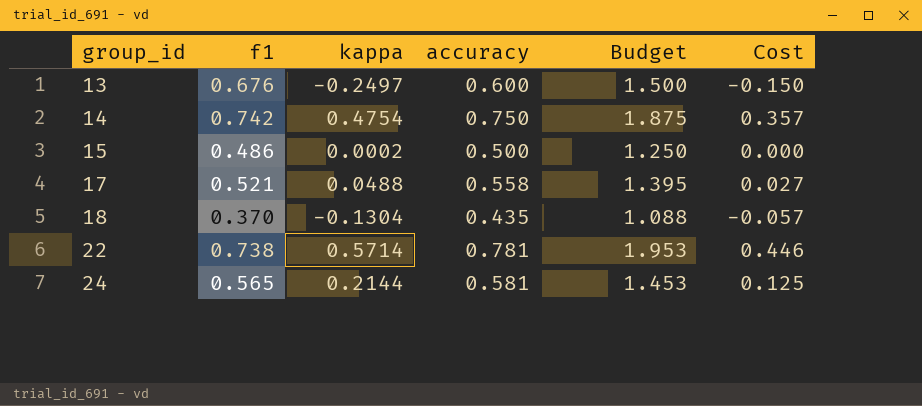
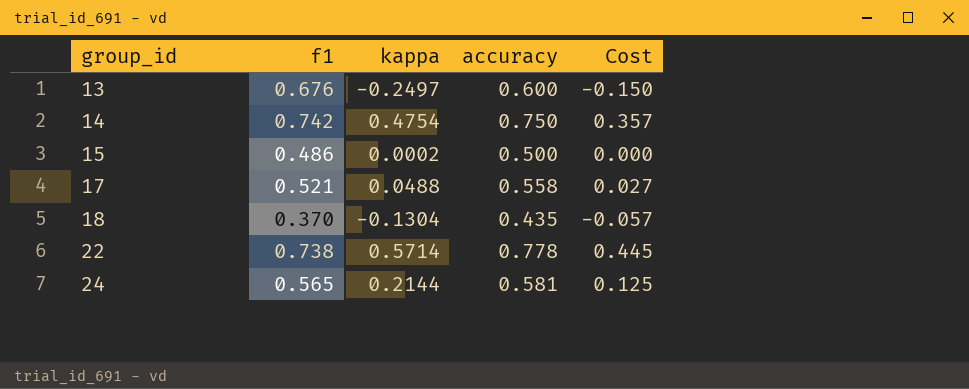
column Budget | formula: [accuracy] * 2.5 -> none
22 | accuracy: 0.781 -> 0.778
22 | Cost: 0.446 -> 0.445

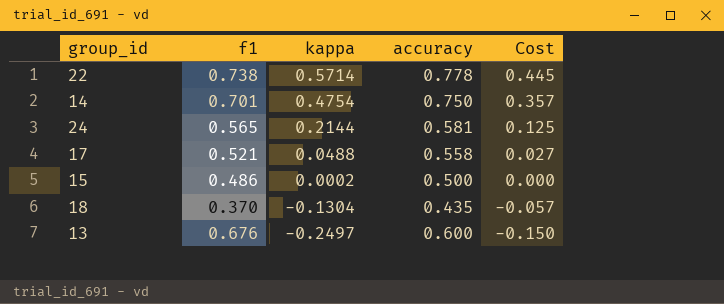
row order: group_id ascending -> kappa descending
14 | f1: 0.742 -> 0.701

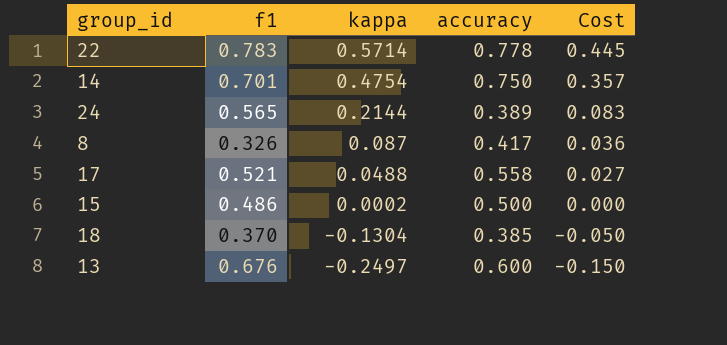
22 | f1: 0.738 -> 0.783
24 | accuracy: 0.581 -> 0.389
24 | Cost: 0.125 -> 0.083
row 8: none -> 0.326 | 0.087 | 0.417 | 0.036
18 | accuracy: 0.435 -> 0.385
18 | Cost: -0.057 -> -0.050

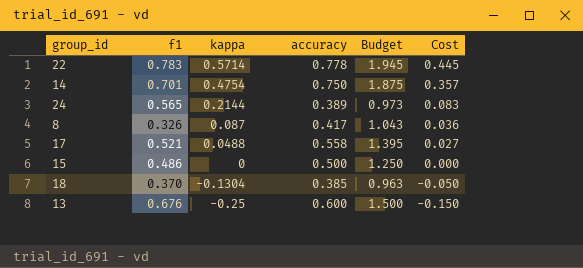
column Budget | formula: none -> [accuracy] * 2.5
15 | kappa: 0.0002 -> 0
13 | kappa: -0.2497 -> -0.25

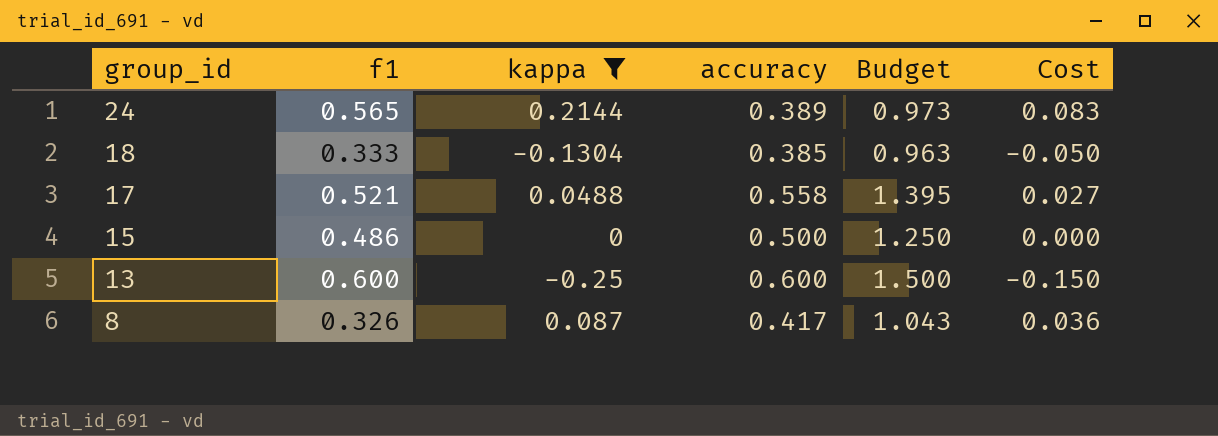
filter: none -> kappa <= 0.2144
row order: kappa descending -> group_id descending
18 | f1: 0.370 -> 0.333
13 | f1: 0.676 -> 0.600

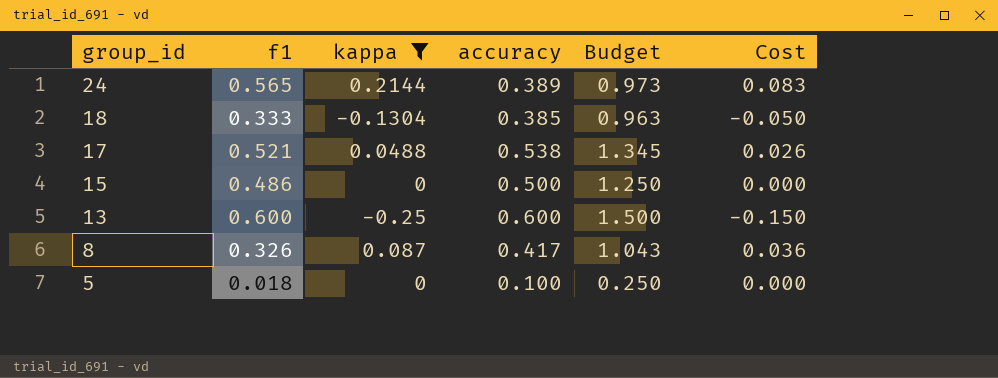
17 | accuracy: 0.558 -> 0.538
17 | Budget: 1.395 -> 1.345
17 | Cost: 0.027 -> 0.026
row 5: none -> 0.018 | 0 | 0.100 | 0.250 | 0.000

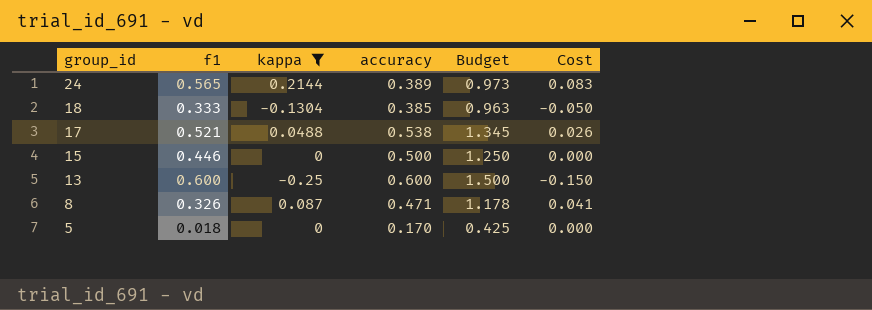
15 | f1: 0.486 -> 0.446
8 | accuracy: 0.417 -> 0.471
8 | Budget: 1.043 -> 1.178
8 | Cost: 0.036 -> 0.041
5 | accuracy: 0.100 -> 0.170
5 | Budget: 0.250 -> 0.425

